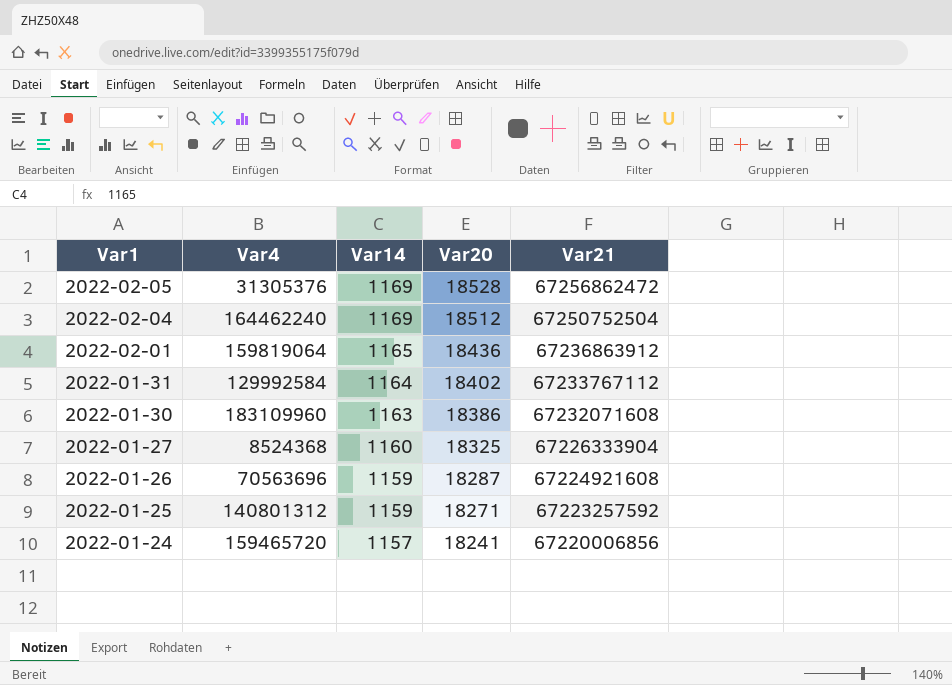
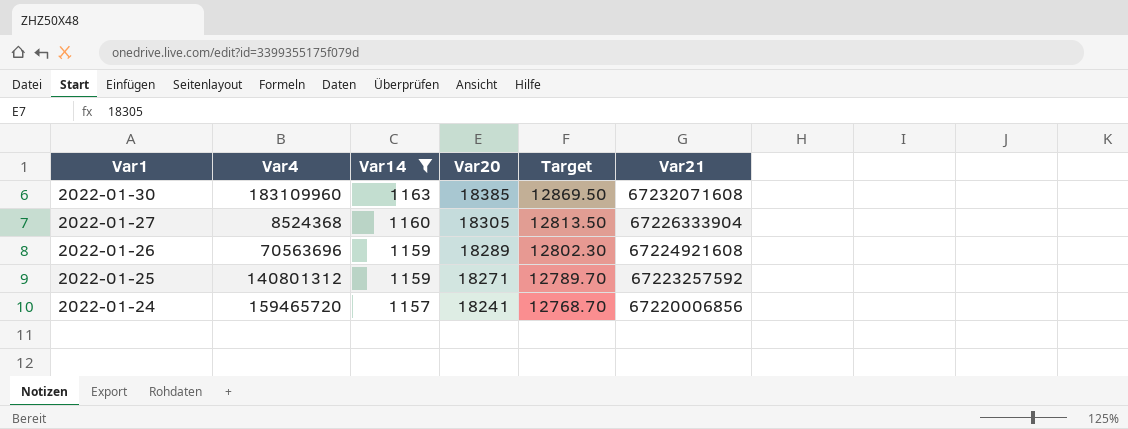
filter: none -> Var14 <= 1163
column Target | formula: none -> [Var20] * 0.7
2022-01-30 | Var20: 18386 -> 18385
2022-01-27 | Var20: 18325 -> 18305
2022-01-26 | Var20: 18287 -> 18289

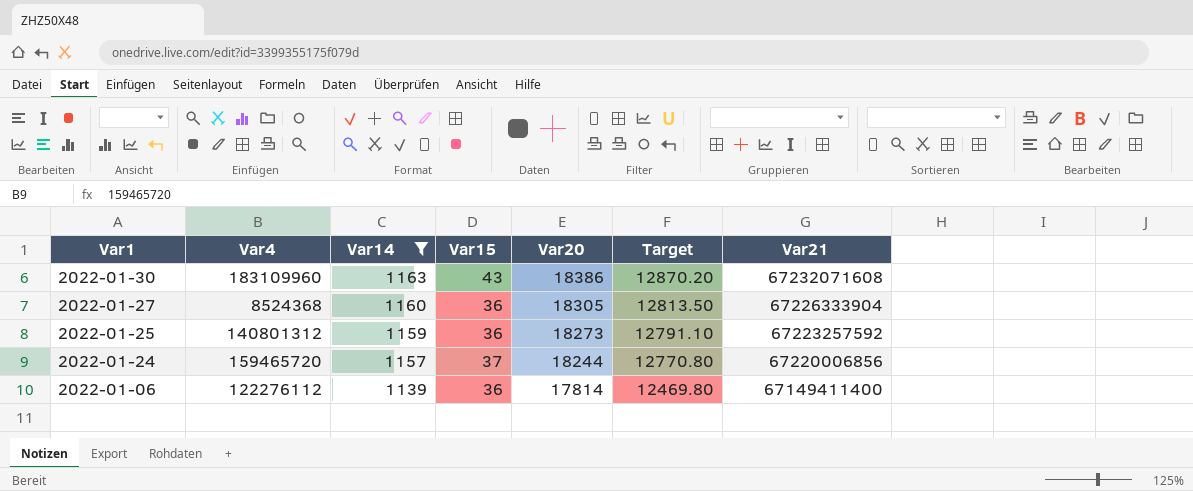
column Var15 | position: none -> 4
row 2022-01-26: 70563696 | 1159 | 18289 | 12802.30 | 67224921608 -> none
2022-01-30 | Var20: 18385 -> 18386
2022-01-30 | Target: 12869.50 -> 12870.20
2022-01-25 | Var20: 18271 -> 18273
2022-01-25 | Target: 12789.70 -> 12791.10
2022-01-24 | Var20: 18241 -> 18244
2022-01-24 | Target: 12768.70 -> 12770.80
row 2022-01-06: none -> 122276112 | 1139 | 36 | 17814 | 12469.80 | 67149411400

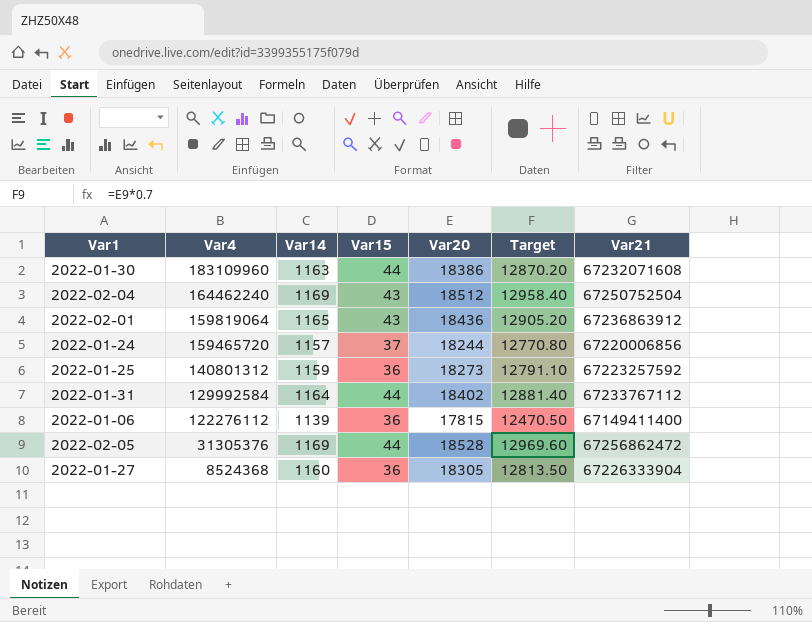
filter: Var14 <= 1163 -> none
row order: Var1 descending -> Var4 descending
2022-01-30 | Var15: 43 -> 44
2022-01-06 | Var20: 17814 -> 17815
2022-01-06 | Target: 12469.80 -> 12470.50

